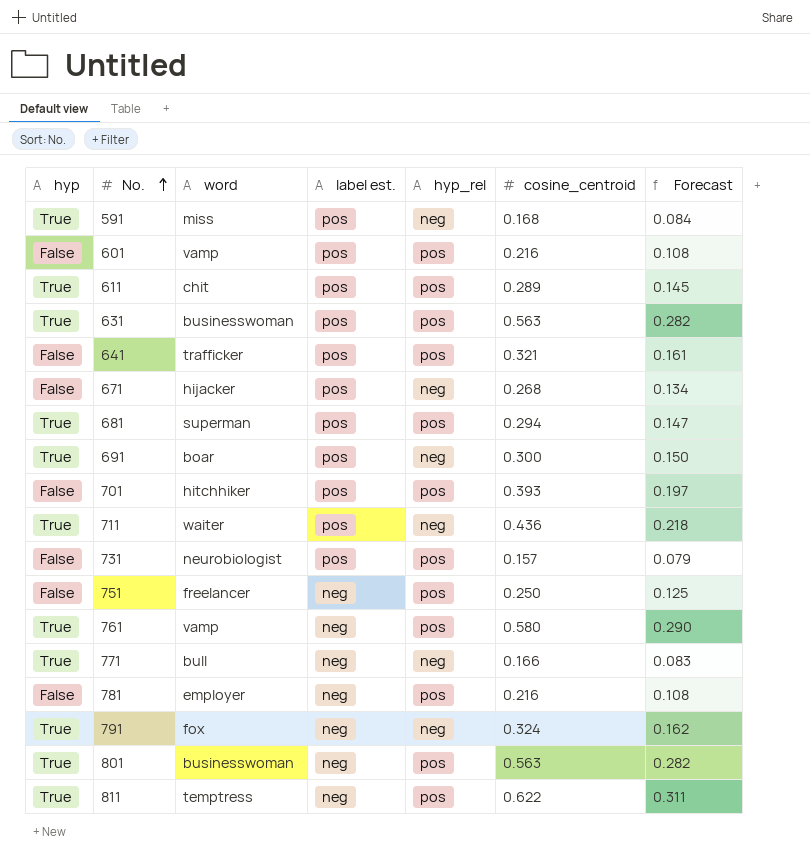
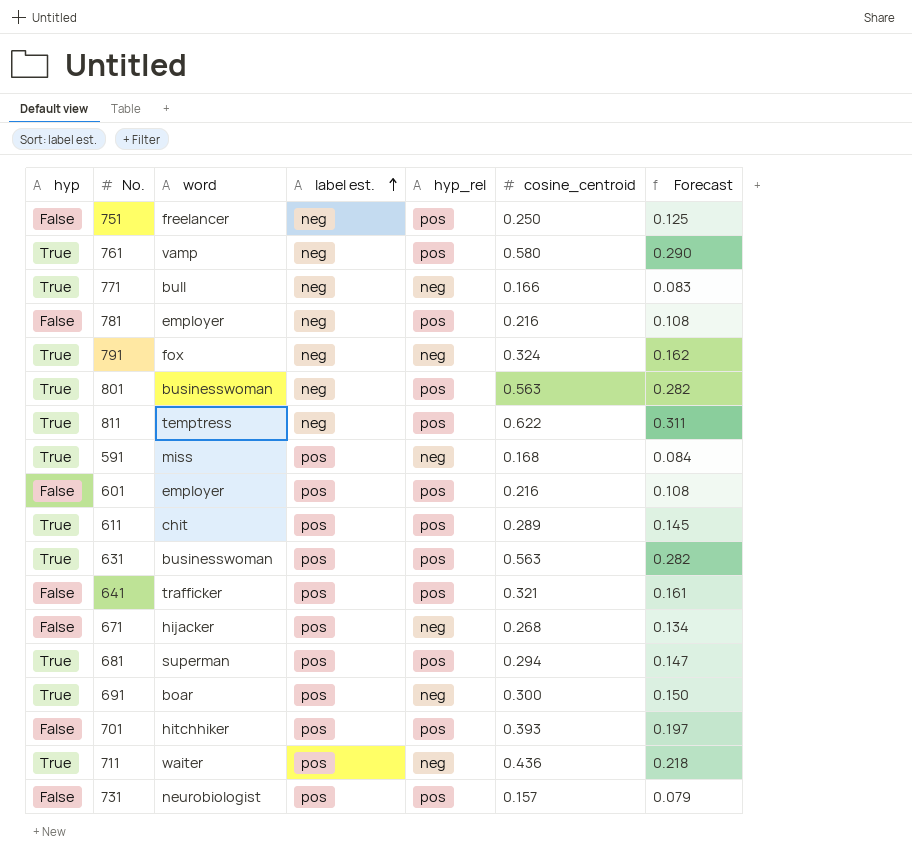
row order: No. ascending -> label est. ascending
601 | word: vamp -> employer

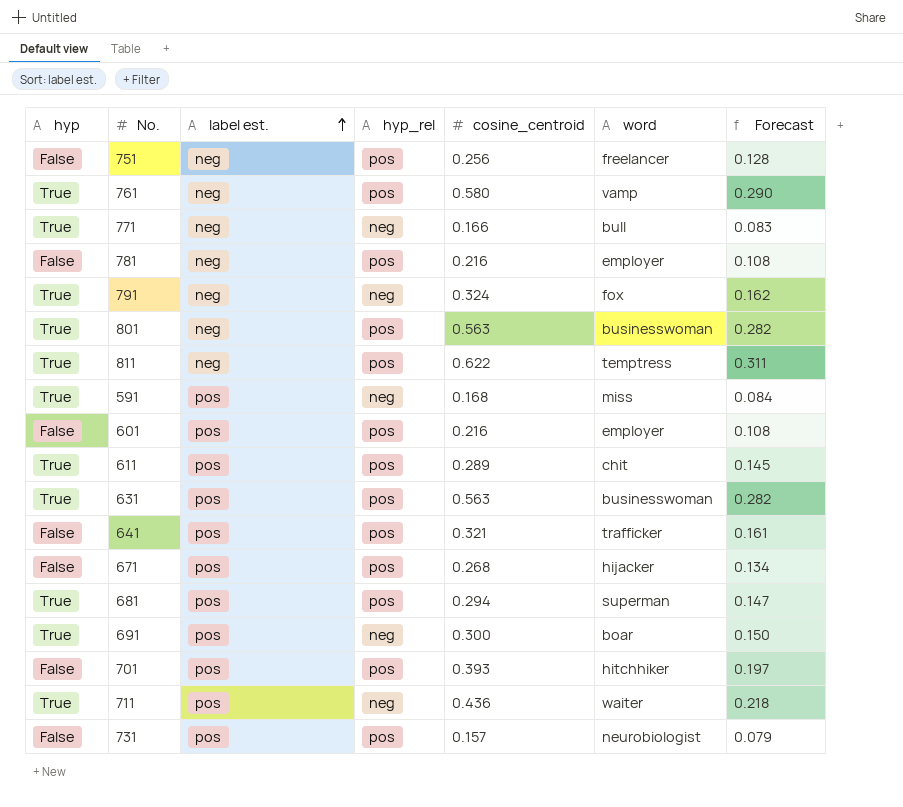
column word | position: 3 -> 6
751 | cosine_centroid: 0.250 -> 0.256
751 | Forecast: 0.125 -> 0.128
671 | hyp_rel: neg -> pos

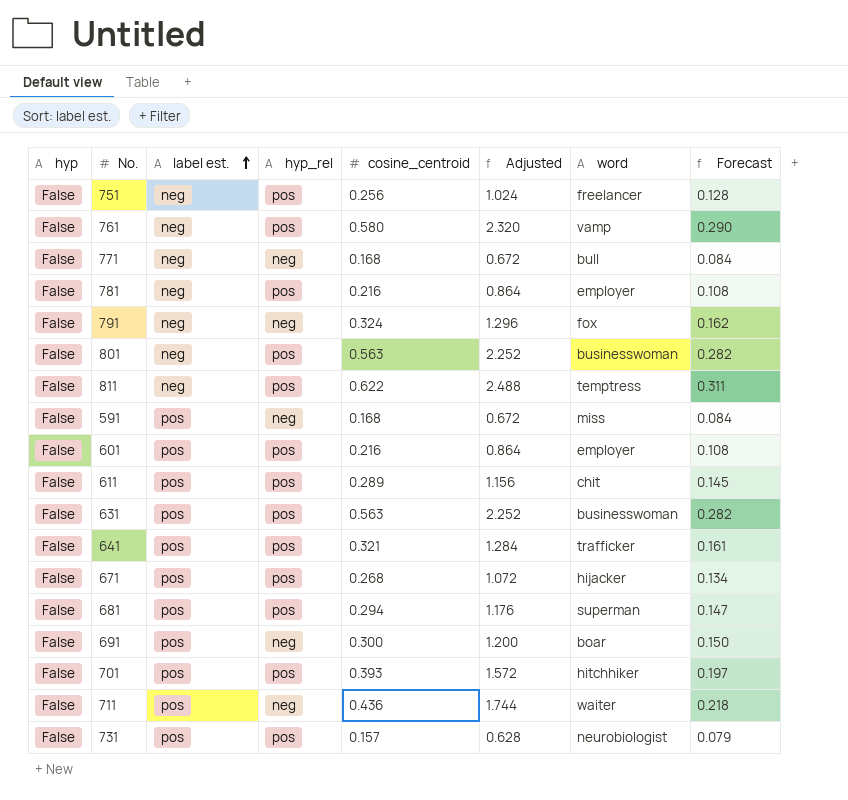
column Adjusted | formula: none -> [cosine_centroid] * 4
761 | hyp: True -> False
771 | hyp: True -> False
771 | cosine_centroid: 0.166 -> 0.168
771 | Forecast: 0.083 -> 0.084
791 | hyp: True -> False
801 | hyp: True -> False
811 | hyp: True -> False
591 | hyp: True -> False
611 | hyp: True -> False
631 | hyp: True -> False
681 | hyp: True -> False
691 | hyp: True -> False
711 | hyp: True -> False

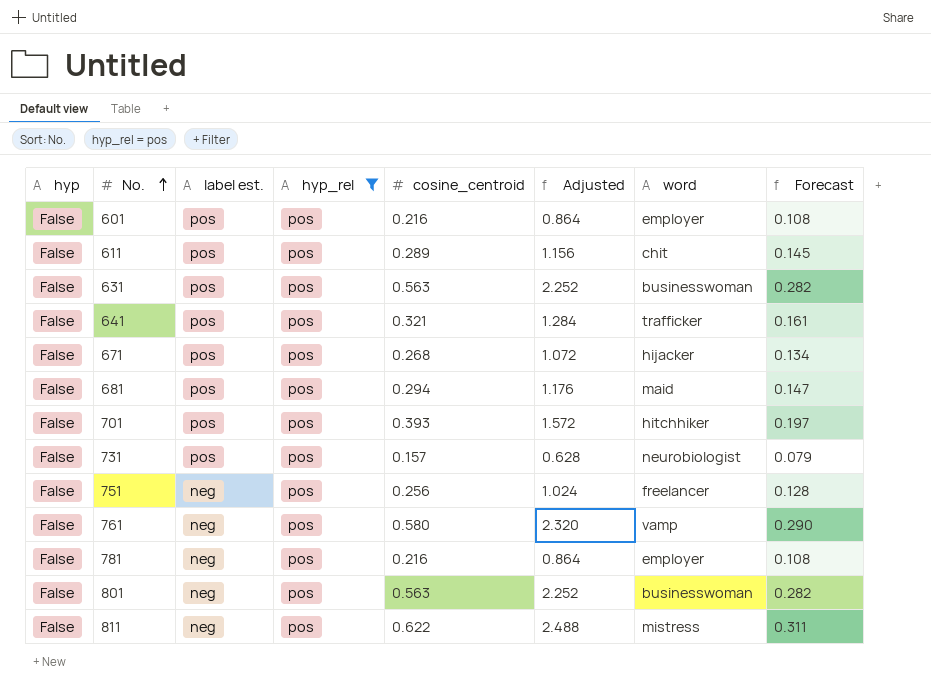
filter: none -> hyp_rel = pos
row order: label est. ascending -> No. ascending
681 | word: superman -> maid
811 | word: temptress -> mistress

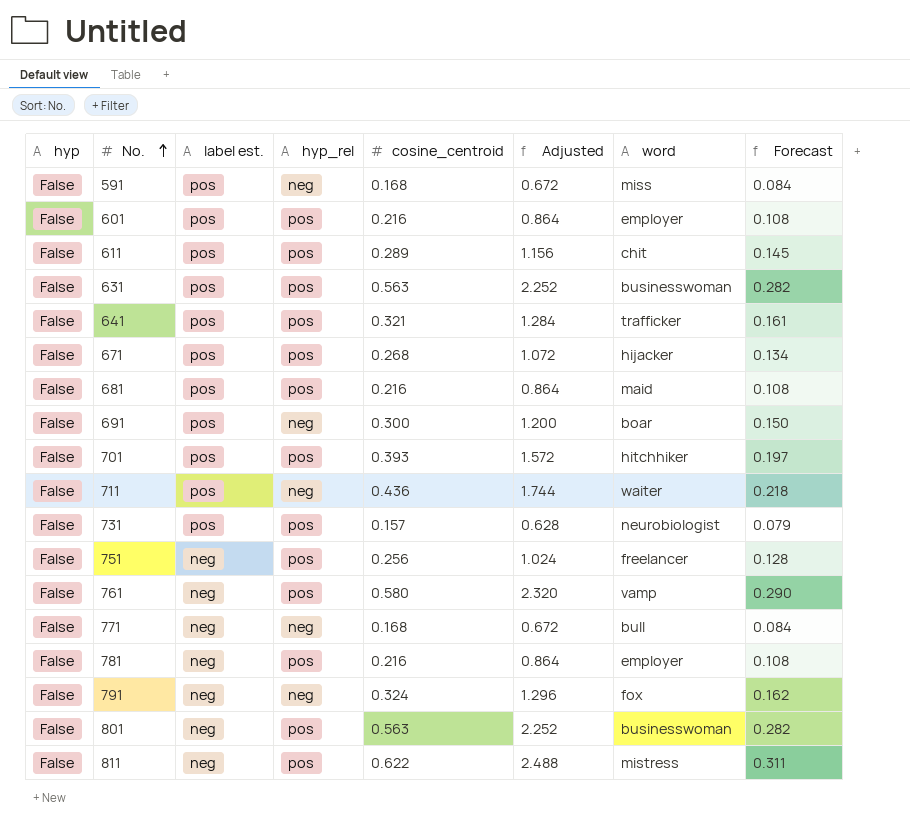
filter: hyp_rel = pos -> none
681 | cosine_centroid: 0.294 -> 0.216
681 | Adjusted: 1.176 -> 0.864
681 | Forecast: 0.147 -> 0.108

